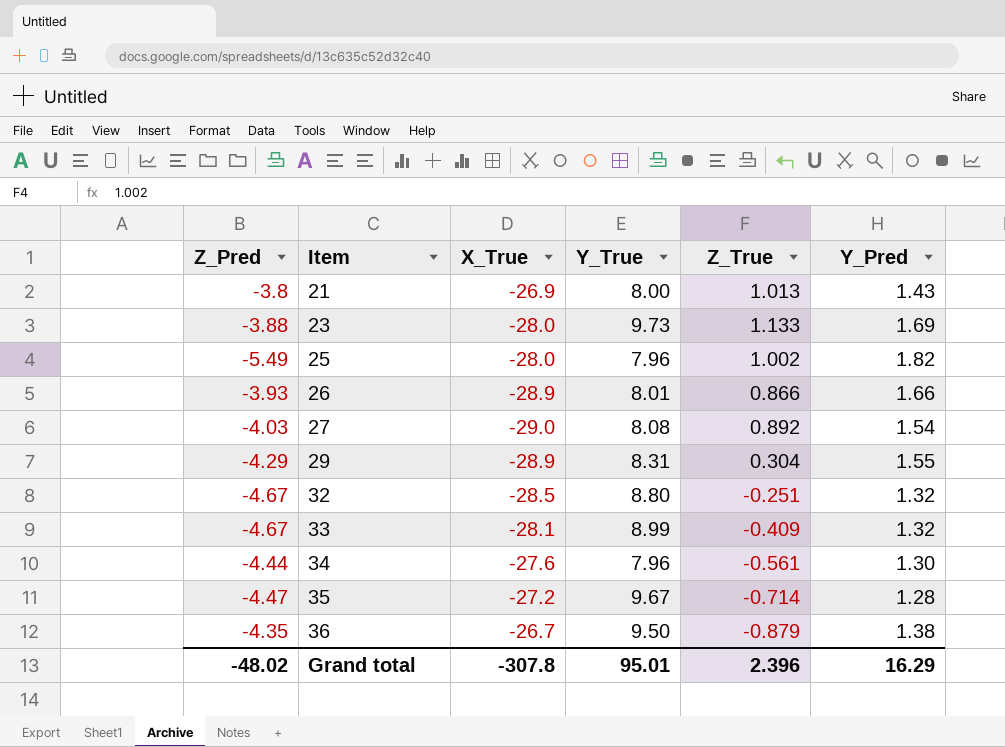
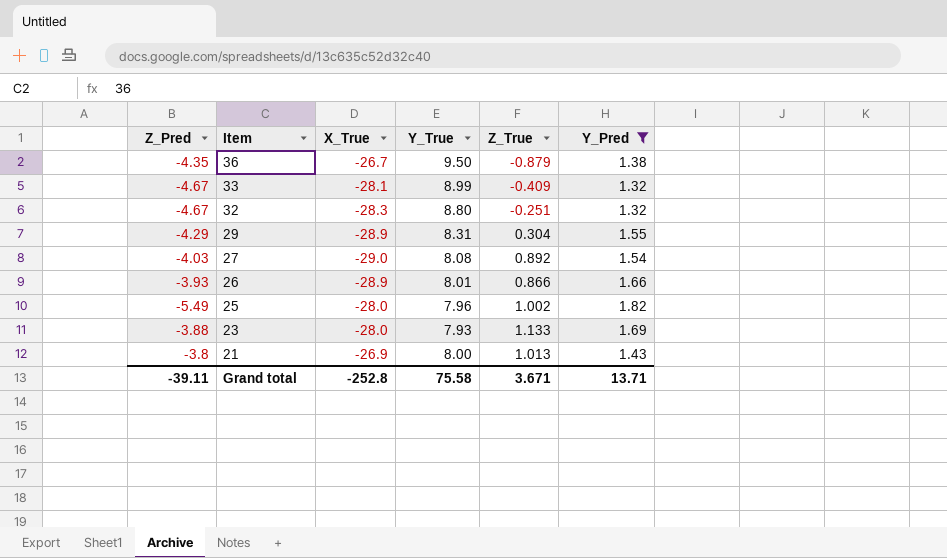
filter: none -> Y_Pred >= 1.32
row order: Item ascending -> Item descending
32 | X_True: -28.5 -> -28.3
23 | Y_True: 9.73 -> 7.93
Grand total | Z_Pred: -48.02 -> -39.11
Grand total | X_True: -307.8 -> -252.8
Grand total | Y_True: 95.01 -> 75.58
Grand total | Z_True: 2.396 -> 3.671
Grand total | Y_Pred: 16.29 -> 13.71

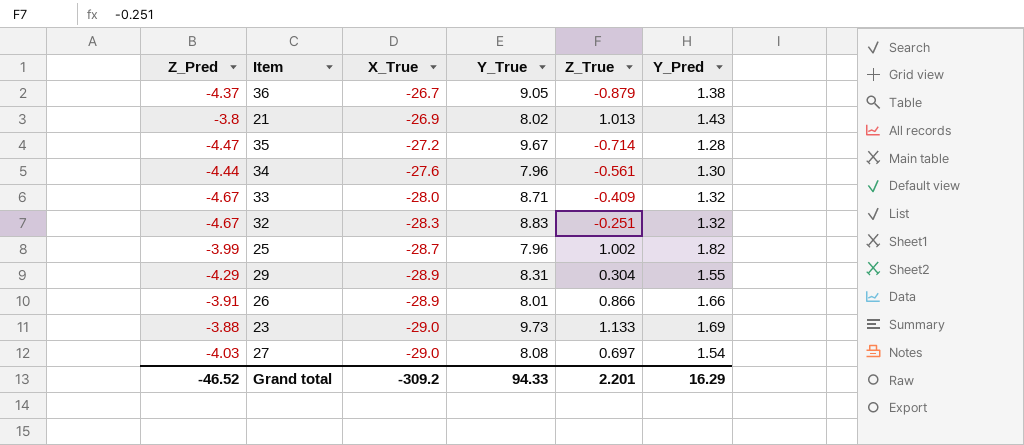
filter: Y_Pred >= 1.32 -> none
row order: Item descending -> X_True descending
36 | Z_Pred: -4.35 -> -4.37
36 | Y_True: 9.50 -> 9.05
21 | Y_True: 8.00 -> 8.02
33 | X_True: -28.1 -> -28.0
33 | Y_True: 8.99 -> 8.71
32 | Y_True: 8.80 -> 8.83
25 | Z_Pred: -5.49 -> -3.99
25 | X_True: -28.0 -> -28.7
26 | Z_Pred: -3.93 -> -3.91
23 | X_True: -28.0 -> -29.0
23 | Y_True: 7.93 -> 9.73
27 | Z_True: 0.892 -> 0.697
Grand total | Z_Pred: -39.11 -> -46.52
Grand total | X_True: -252.8 -> -309.2
Grand total | Y_True: 75.58 -> 94.33
Grand total | Z_True: 3.671 -> 2.201
Grand total | Y_Pred: 13.71 -> 16.29

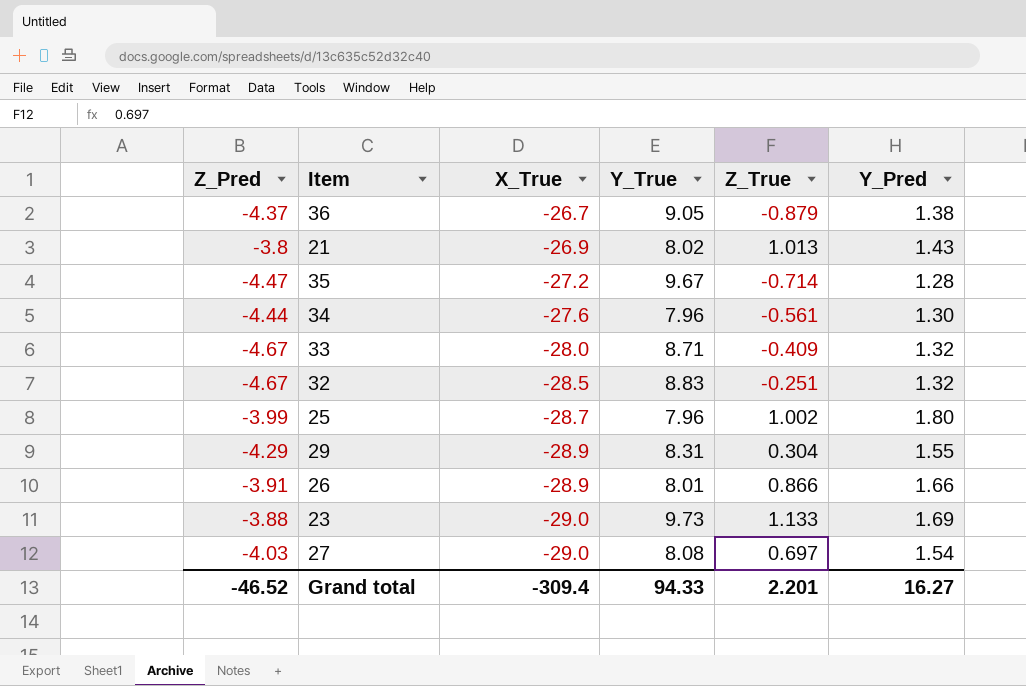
32 | X_True: -28.3 -> -28.5
25 | Y_Pred: 1.82 -> 1.80
Grand total | X_True: -309.2 -> -309.4
Grand total | Y_Pred: 16.29 -> 16.27

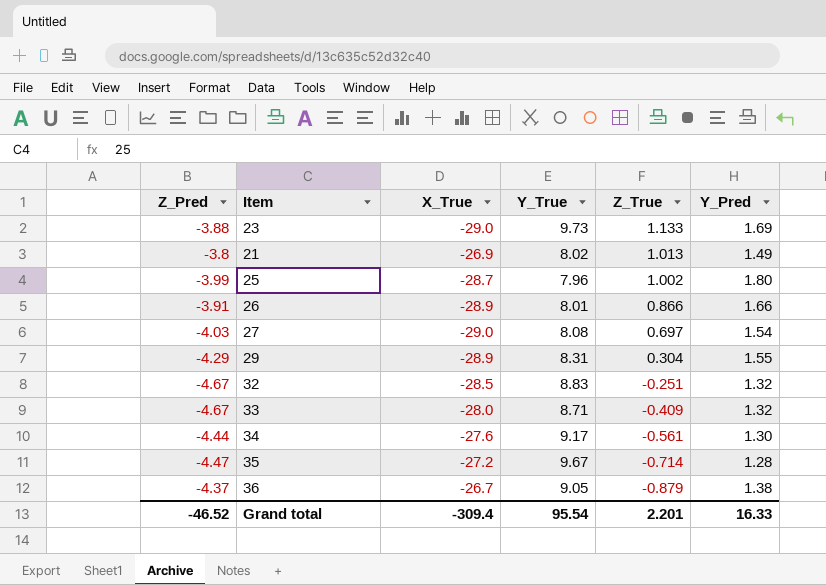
row order: X_True descending -> Z_True descending
21 | Y_Pred: 1.43 -> 1.49
34 | Y_True: 7.96 -> 9.17
Grand total | Y_True: 94.33 -> 95.54
Grand total | Y_Pred: 16.27 -> 16.33

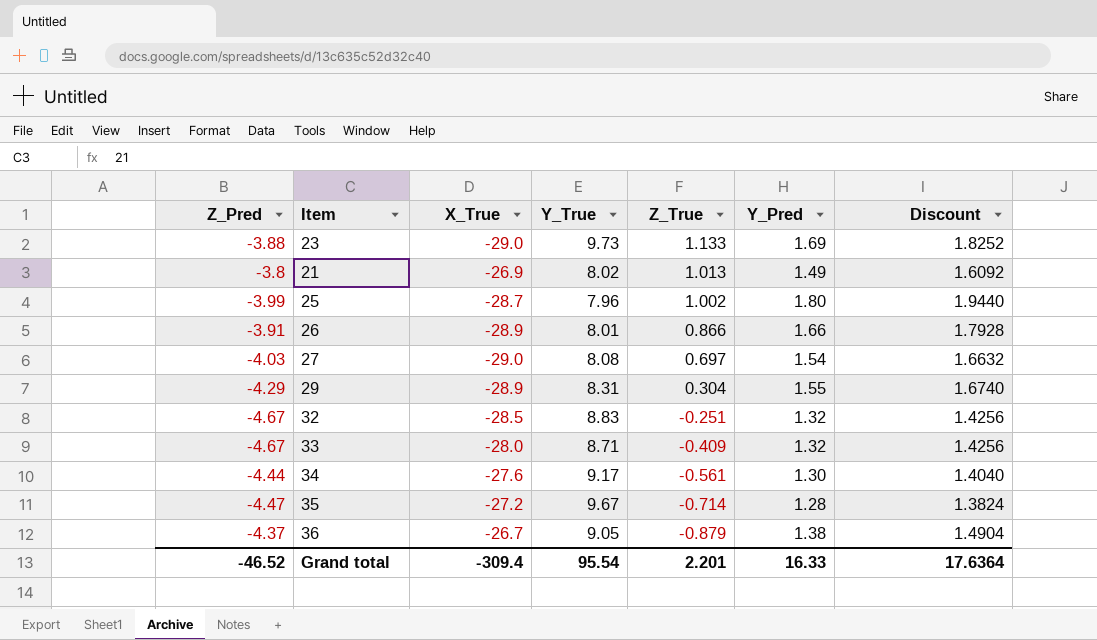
column Discount | formula: none -> [Y_Pred] * 1.08

